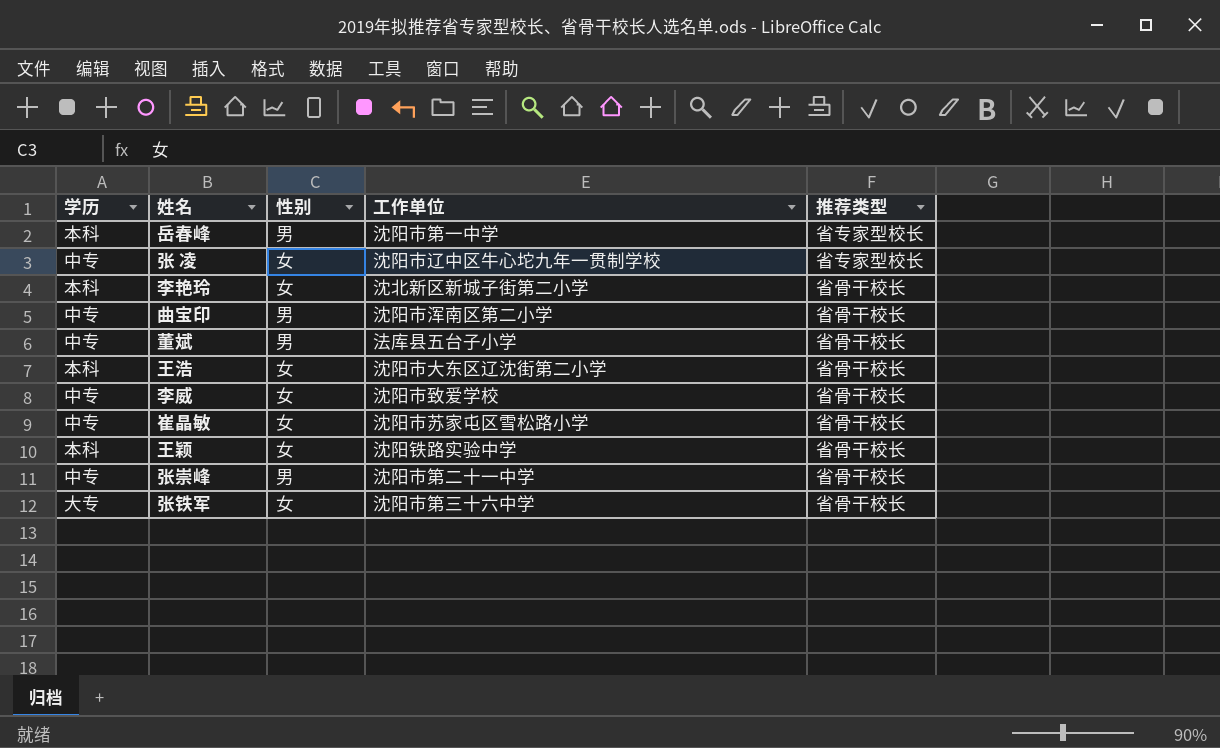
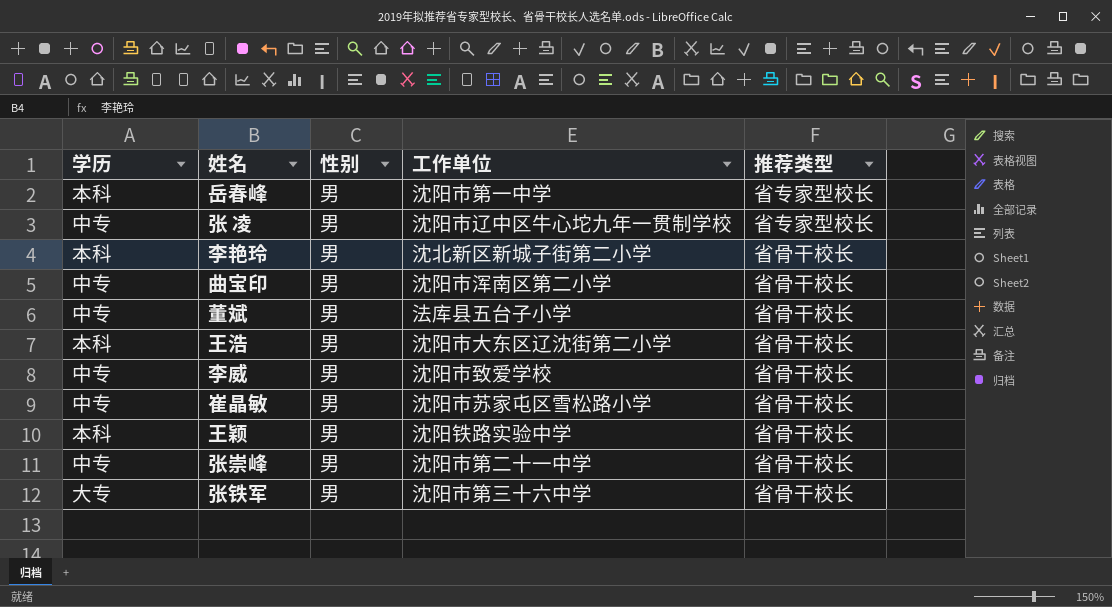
张 凌 | 性别: 女 -> 男
李艳玲 | 性别: 女 -> 男
王浩 | 性别: 女 -> 男
李威 | 性别: 女 -> 男
崔晶敏 | 性别: 女 -> 男
王颖 | 性别: 女 -> 男
张铁军 | 性别: 女 -> 男

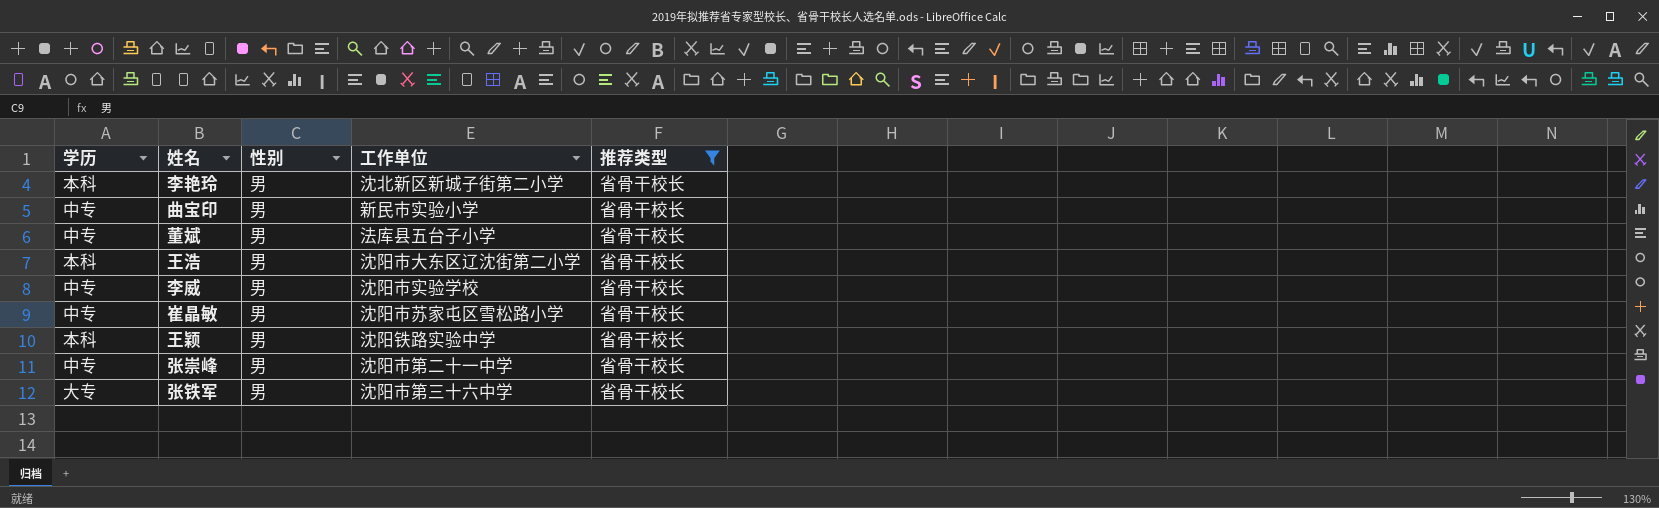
filter: none -> 推荐类型 = 省骨干校长
曲宝印 | 工作单位: 沈阳市浑南区第二小学 -> 新民市实验小学
李威 | 工作单位: 沈阳市致爱学校 -> 沈阳市实验学校

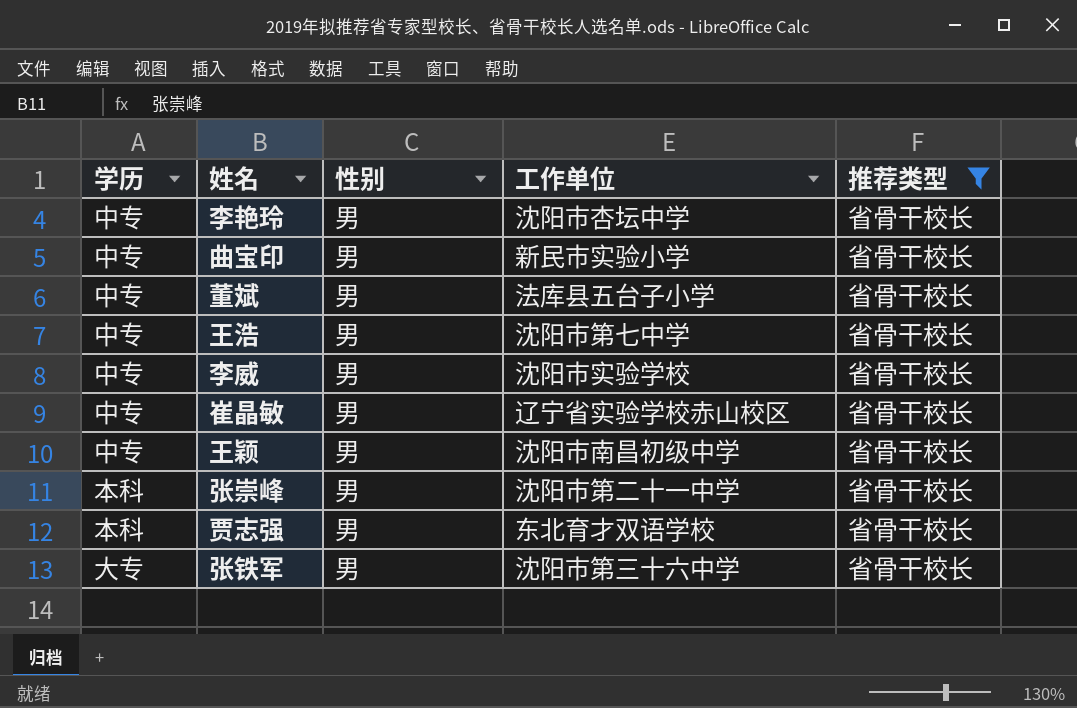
李艳玲 | 学历: 本科 -> 中专
李艳玲 | 工作单位: 沈北新区新城子街第二小学 -> 沈阳市杏坛中学
王浩 | 学历: 本科 -> 中专
王浩 | 工作单位: 沈阳市大东区辽沈街第二小学 -> 沈阳市第七中学
崔晶敏 | 工作单位: 沈阳市苏家屯区雪松路小学 -> 辽宁省实验学校赤山校区
王颖 | 学历: 本科 -> 中专
王颖 | 工作单位: 沈阳铁路实验中学 -> 沈阳市南昌初级中学
张崇峰 | 学历: 中专 -> 本科
row 贾志强: none -> 本科 | 男 | 东北育才双语学校 | 省骨干校长

